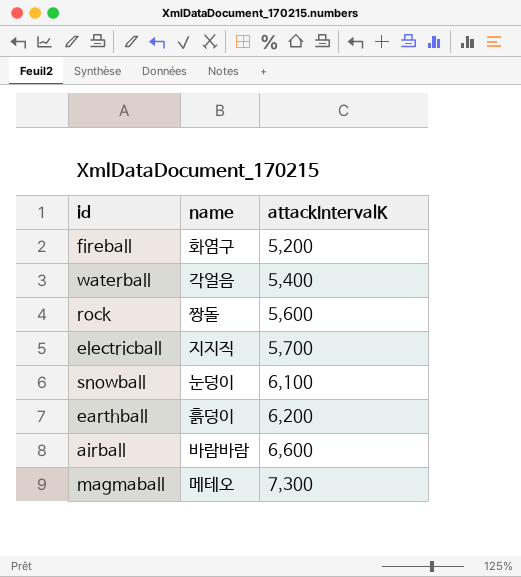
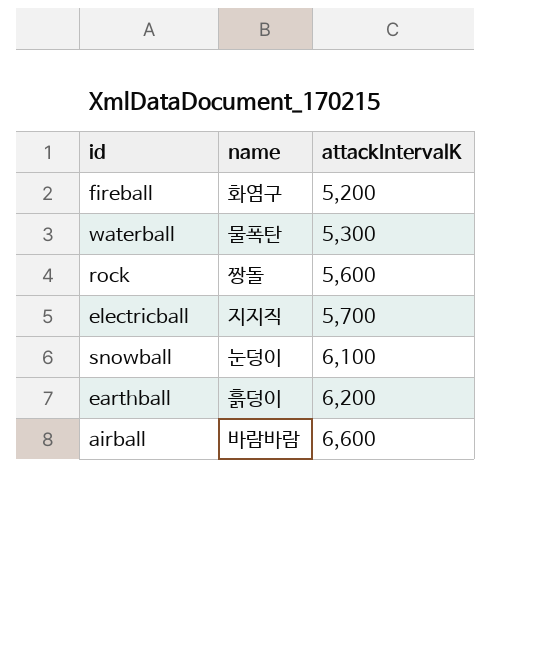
row magmaball: 메테오 | 7,300 -> none
waterball | name: 각얼음 -> 물폭탄
waterball | attackIntervalK: 5,400 -> 5,300

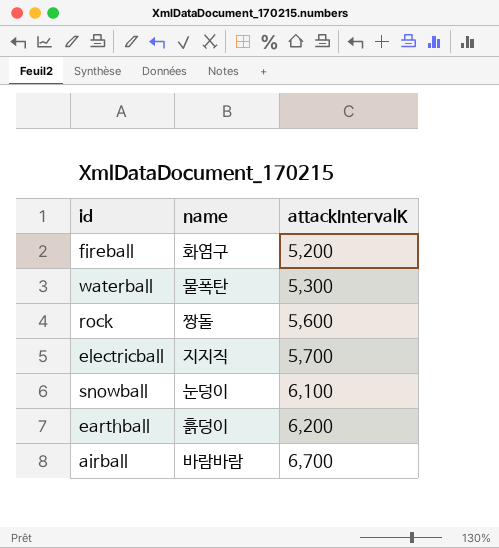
airball | attackIntervalK: 6,600 -> 6,700

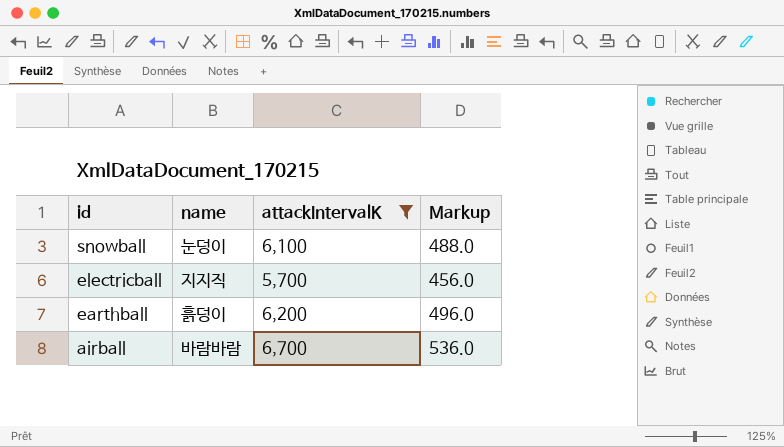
filter: none -> attackIntervalK >= 5,700
row order: attackIntervalK ascending -> id descending
column Markup | formula: none -> [attackIntervalK] * 0.08

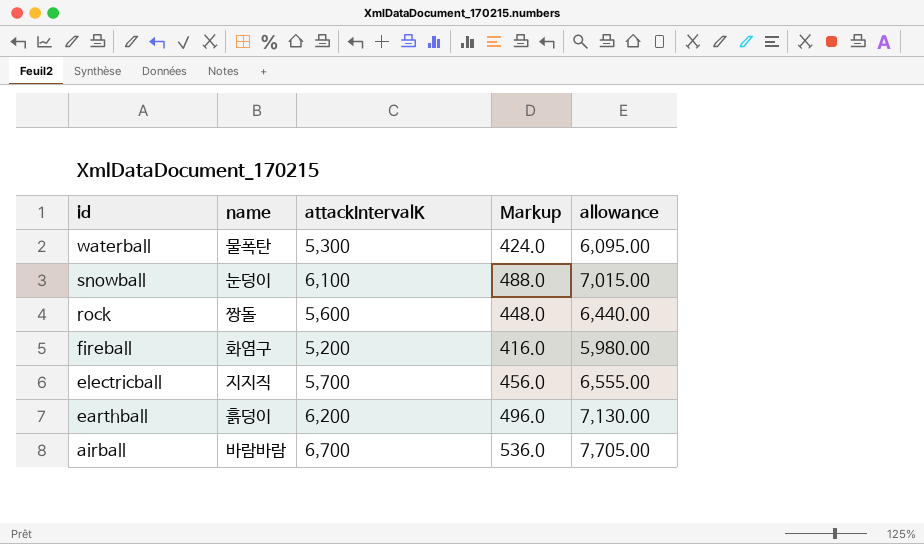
filter: attackIntervalK >= 5,700 -> none
column allowance | formula: none -> [attackIntervalK] * 1.15

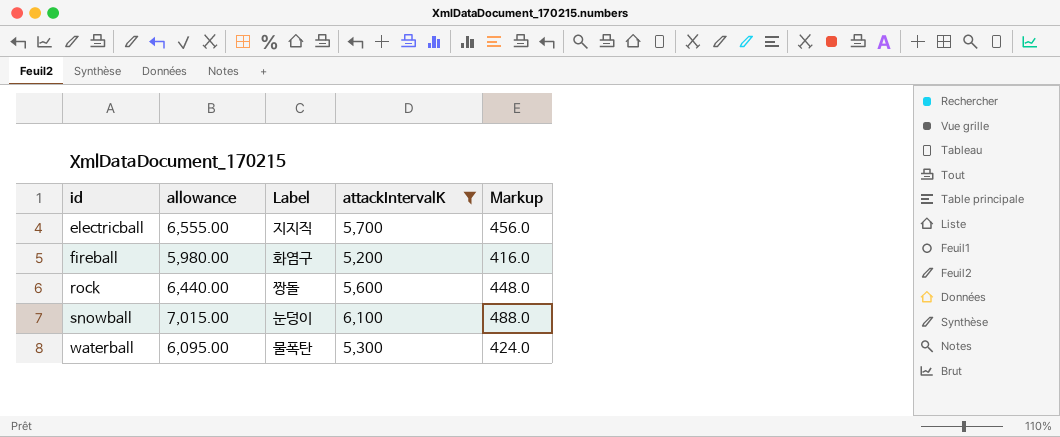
filter: none -> attackIntervalK <= 6,100
row order: id descending -> id ascending
column allowance | position: 5 -> 2
column name: name -> Label

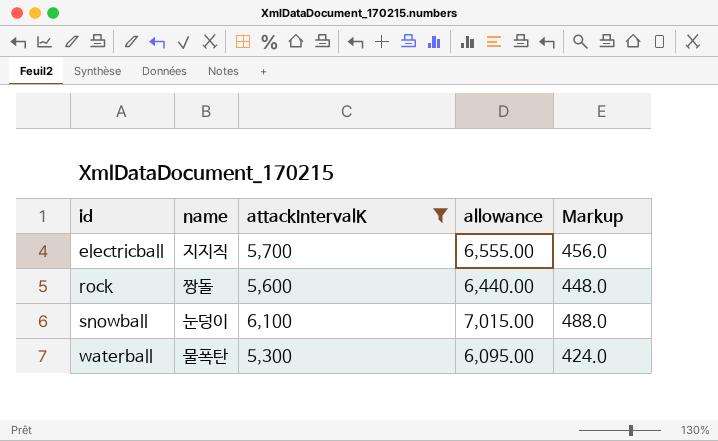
column name: Label -> name
column allowance | position: 2 -> 4
row fireball: 5,980.00 | 화염구 | 5,200 | 416.0 -> none

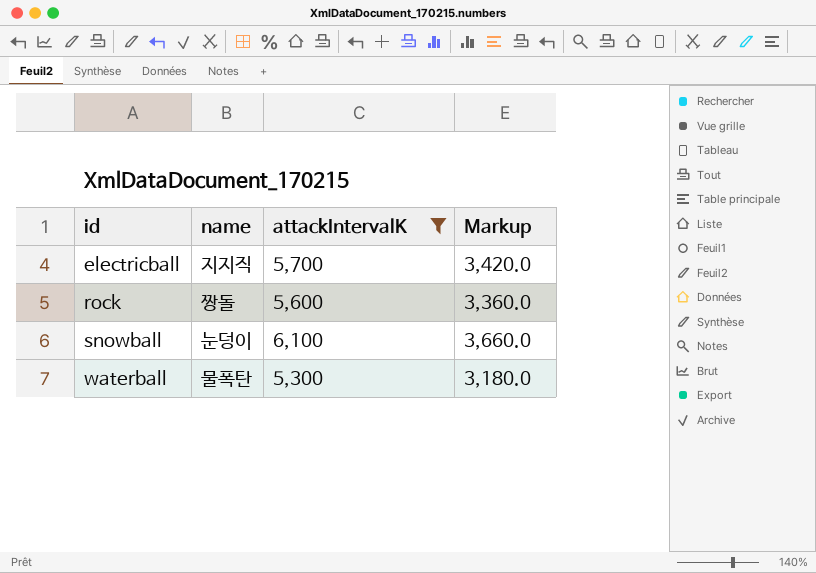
column allowance | formula: [attackIntervalK] * 1.15 -> none
column Markup | formula: [attackIntervalK] * 0.08 -> [attackIntervalK] * 0.6

